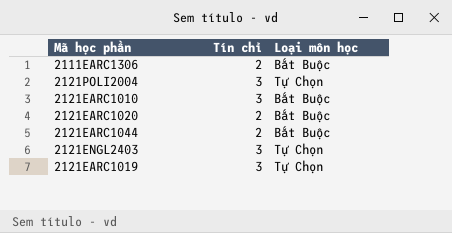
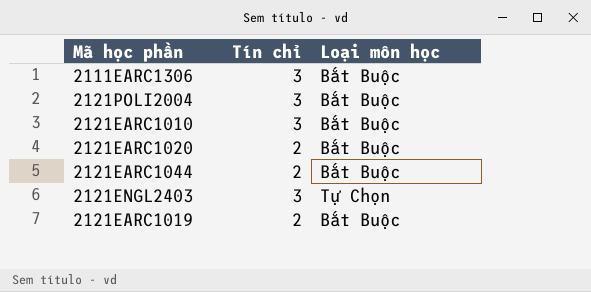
2111EARC1306 | Tín chỉ: 2 -> 3
2121POLI2004 | Loại môn học: Tự Chọn -> Bắt Buộc
2121EARC1019 | Tín chỉ: 3 -> 2
2121EARC1019 | Loại môn học: Tự Chọn -> Bắt Buộc

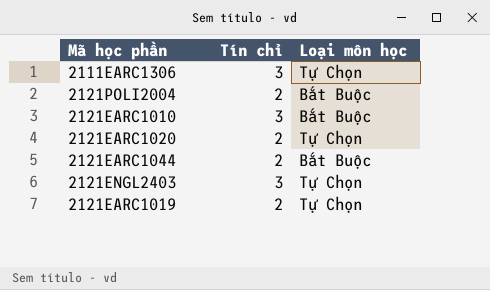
2111EARC1306 | Loại môn học: Bắt Buộc -> Tự Chọn
2121POLI2004 | Tín chỉ: 3 -> 2
2121EARC1020 | Loại môn học: Bắt Buộc -> Tự Chọn
2121EARC1019 | Loại môn học: Bắt Buộc -> Tự Chọn

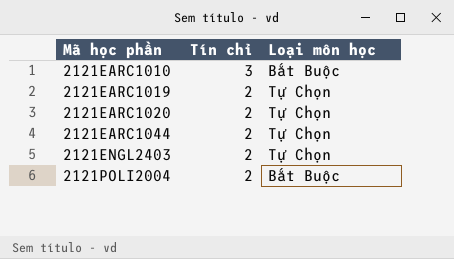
row order: none -> Mã học phần ascending
row 2111EARC1306: 3 | Tự Chọn -> none
2121EARC1044 | Loại môn học: Bắt Buộc -> Tự Chọn
2121ENGL2403 | Tín chỉ: 3 -> 2

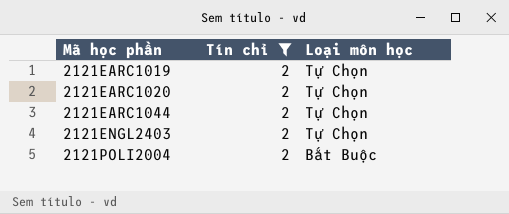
filter: none -> Tín chỉ = 2

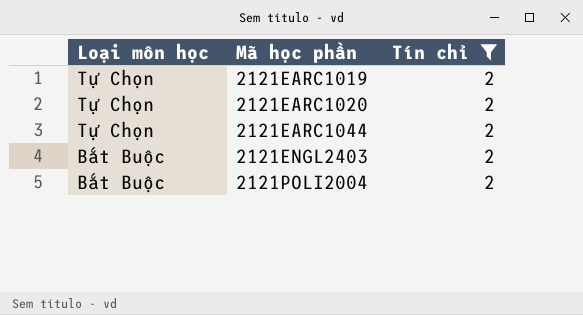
column Loại môn học | position: 3 -> 1
2121ENGL2403 | Loại môn học: Tự Chọn -> Bắt Buộc

